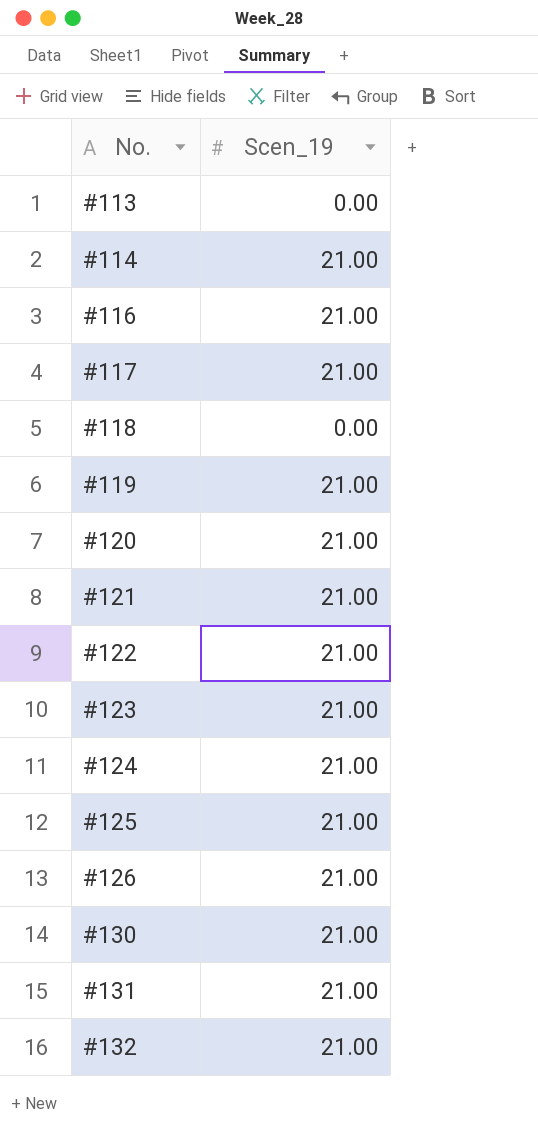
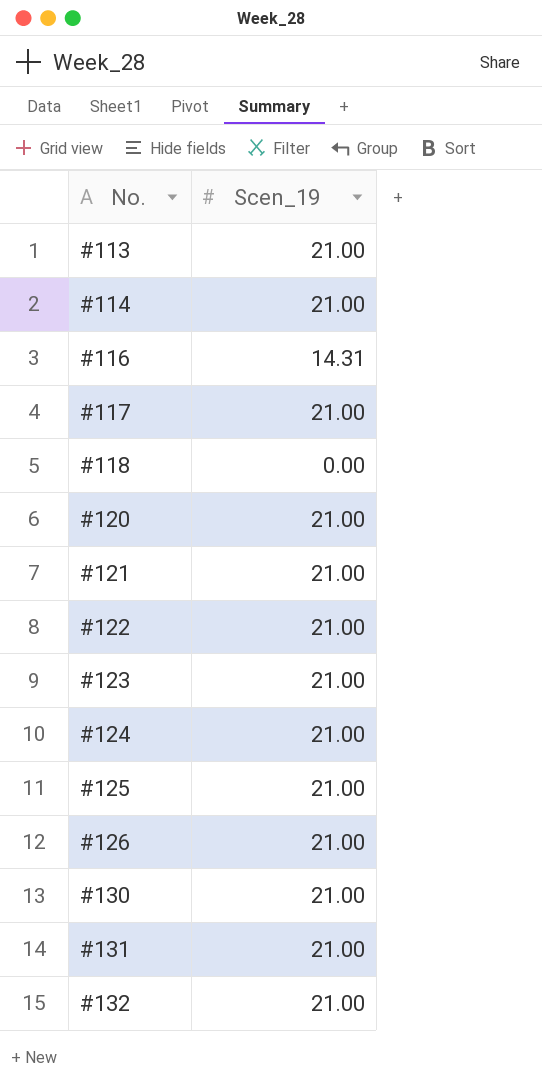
row #119: 21.00 -> none
#113 | Scen_19: 0.00 -> 21.00
#116 | Scen_19: 21.00 -> 14.31

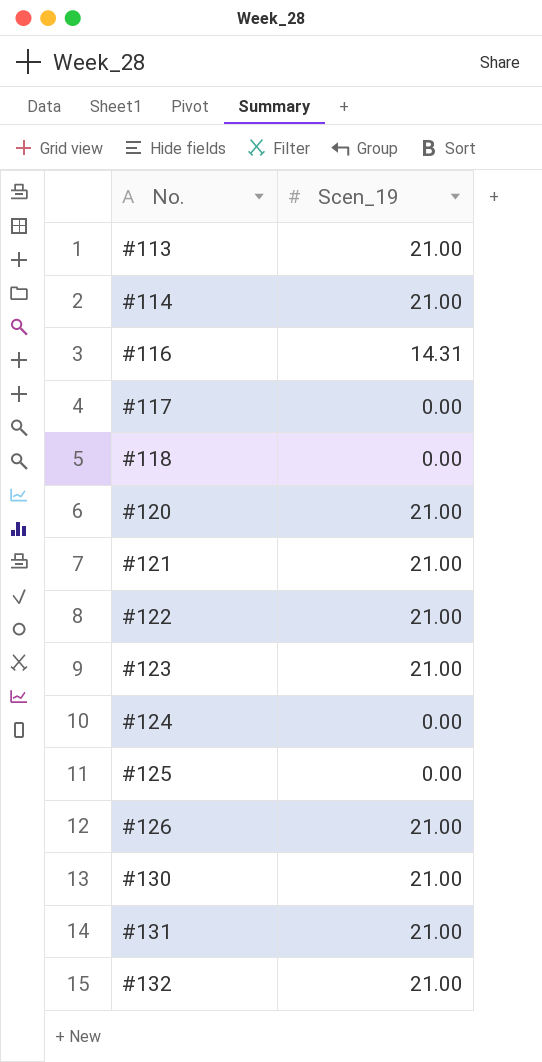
#117 | Scen_19: 21.00 -> 0.00
#124 | Scen_19: 21.00 -> 0.00
#125 | Scen_19: 21.00 -> 0.00

